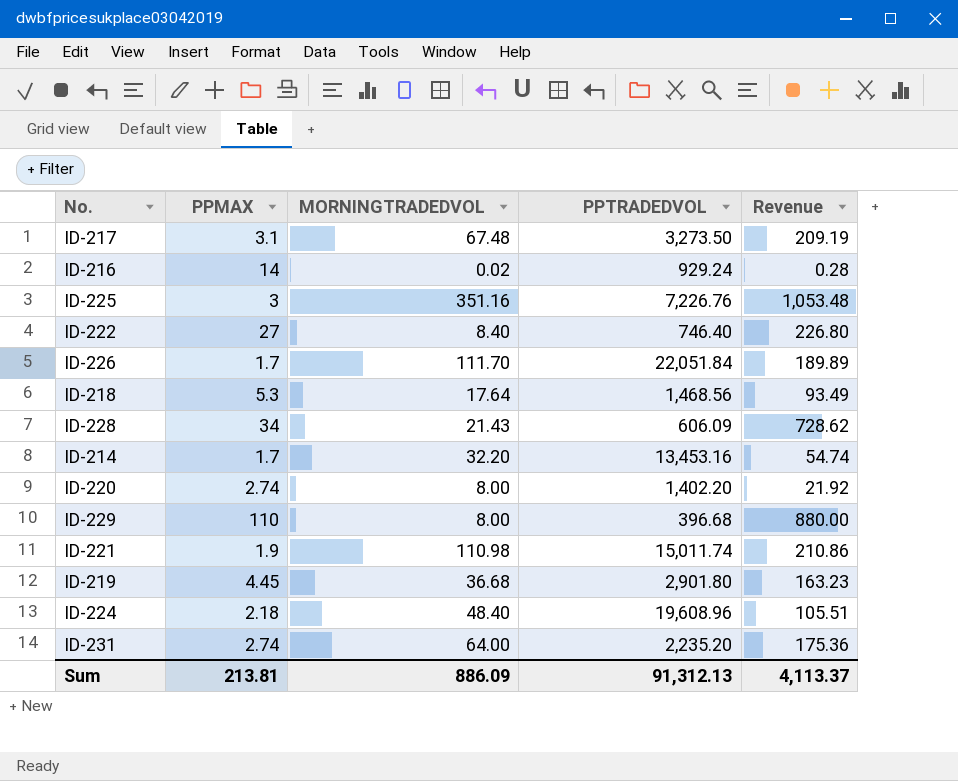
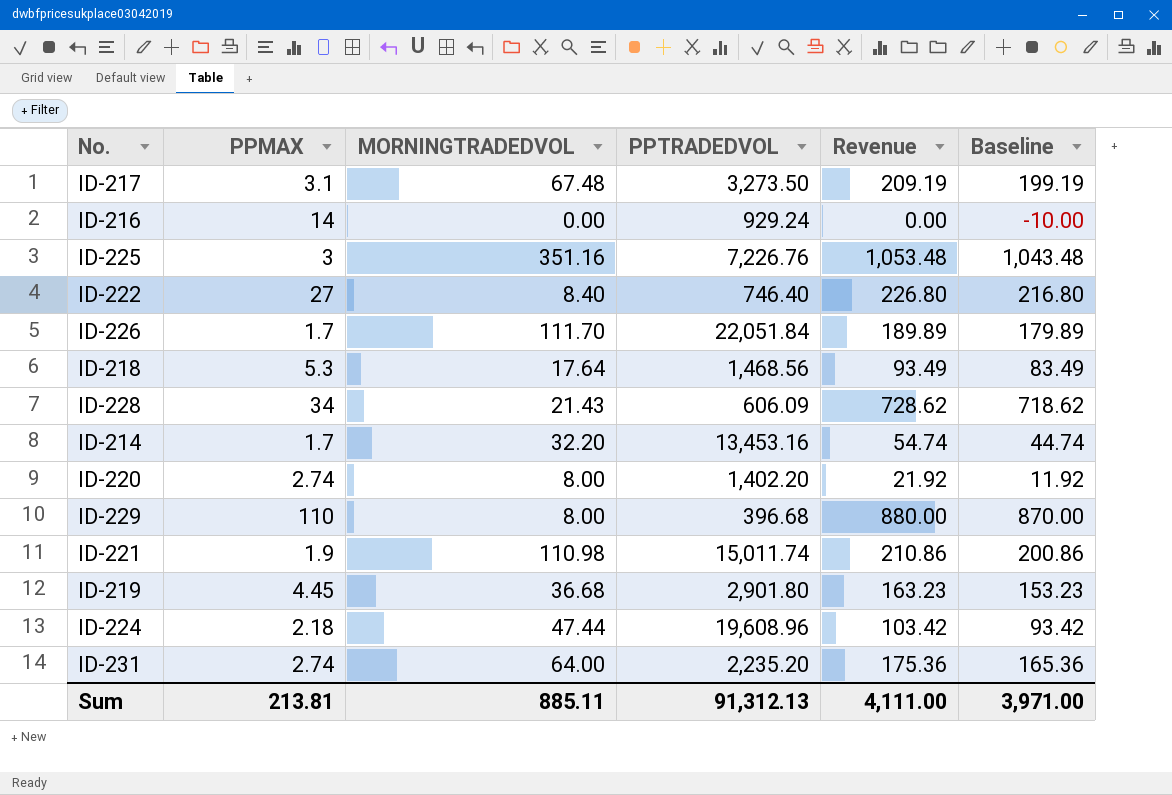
column Baseline | formula: none -> [Revenue] - 10
ID-216 | MORNINGTRADEDVOL: 0.02 -> 0.00
ID-216 | Revenue: 0.28 -> 0.00
ID-224 | MORNINGTRADEDVOL: 48.40 -> 47.44
ID-224 | Revenue: 105.51 -> 103.42
Sum | MORNINGTRADEDVOL: 886.09 -> 885.11
Sum | Revenue: 4,113.37 -> 4,111.00

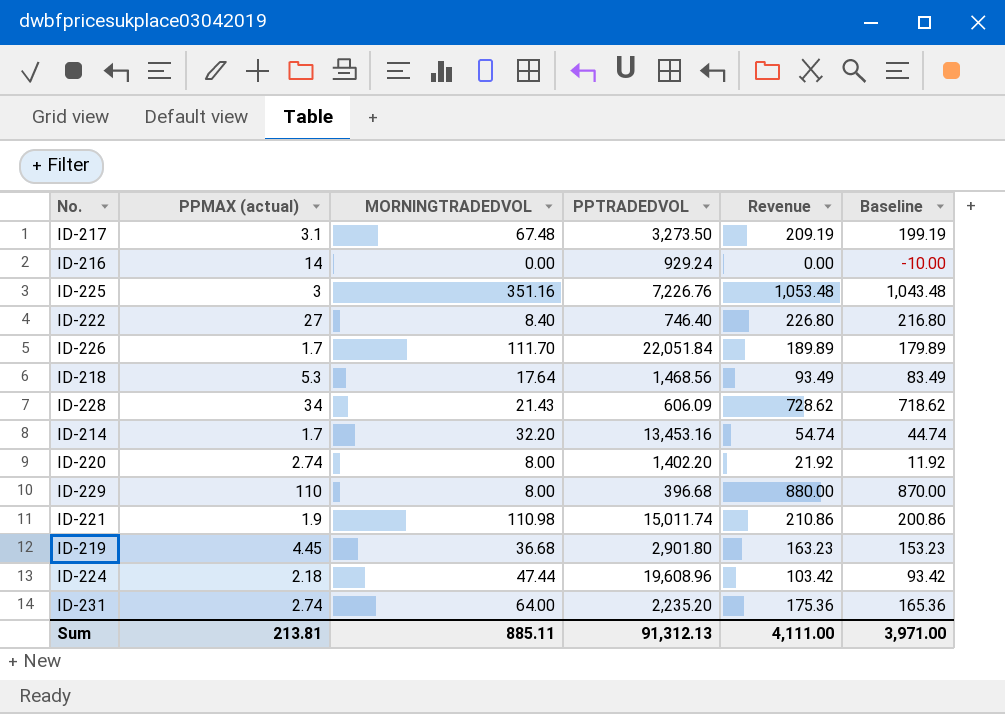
column name: PPMAX -> PPMAX (actual)

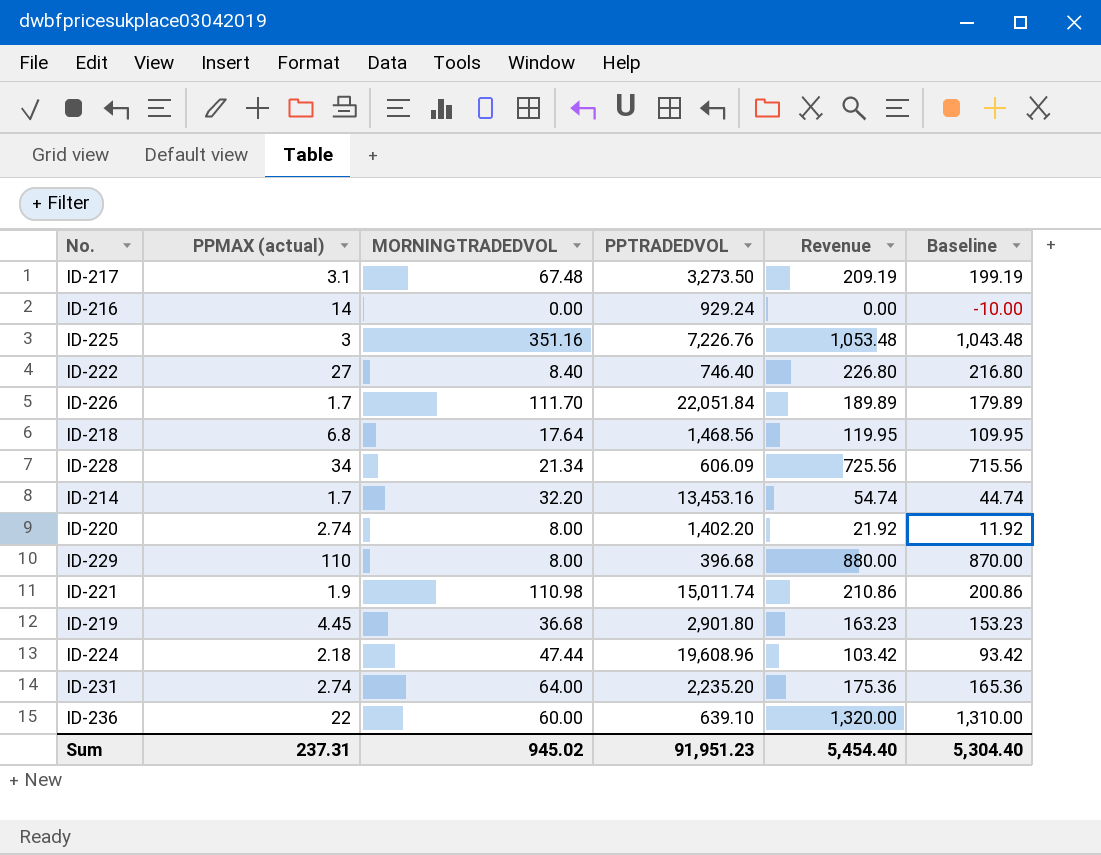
ID-218 | PPMAX (actual): 5.3 -> 6.8
ID-218 | Revenue: 93.49 -> 119.95
ID-218 | Baseline: 83.49 -> 109.95
ID-228 | MORNINGTRADEDVOL: 21.43 -> 21.34
ID-228 | Revenue: 728.62 -> 725.56
ID-228 | Baseline: 718.62 -> 715.56
row ID-236: none -> 22 | 60.00 | 639.10 | 1,320.00 | 1,310.00
Sum | PPMAX (actual): 213.81 -> 237.31
Sum | MORNINGTRADEDVOL: 885.11 -> 945.02
Sum | PPTRADEDVOL: 91,312.13 -> 91,951.23
Sum | Revenue: 4,111.00 -> 5,454.40
Sum | Baseline: 3,971.00 -> 5,304.40

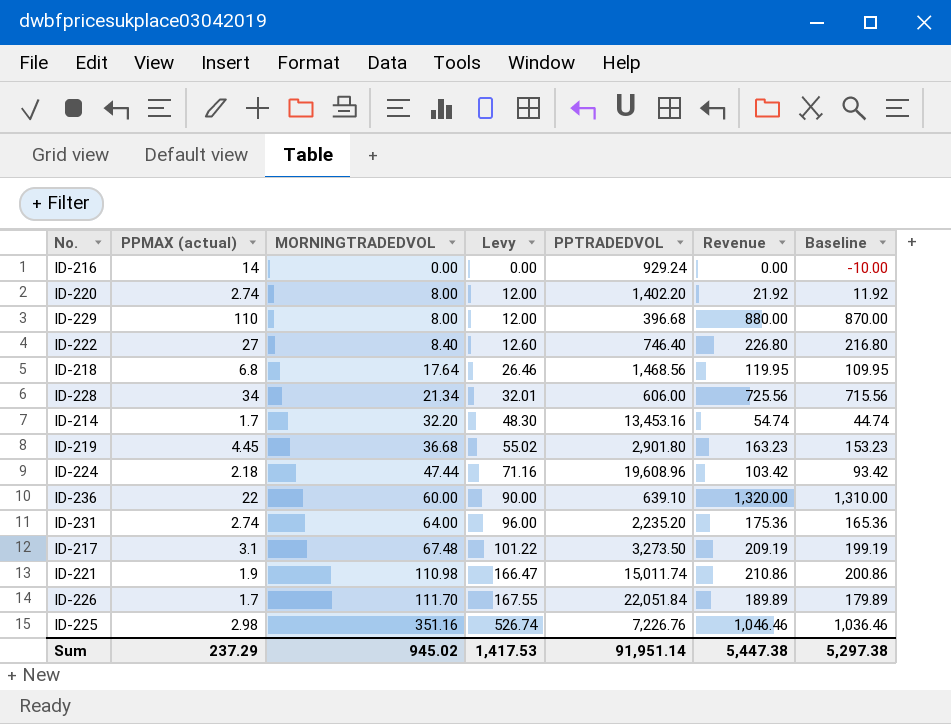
row order: none -> MORNINGTRADEDVOL ascending
column Levy | formula: none -> [MORNINGTRADEDVOL] * 1.5
ID-228 | PPTRADEDVOL: 606.09 -> 606.00
ID-225 | PPMAX (actual): 3 -> 2.98
ID-225 | Revenue: 1,053.48 -> 1,046.46
ID-225 | Baseline: 1,043.48 -> 1,036.46
Sum | PPMAX (actual): 237.31 -> 237.29
Sum | PPTRADEDVOL: 91,951.23 -> 91,951.14
Sum | Revenue: 5,454.40 -> 5,447.38
Sum | Baseline: 5,304.40 -> 5,297.38

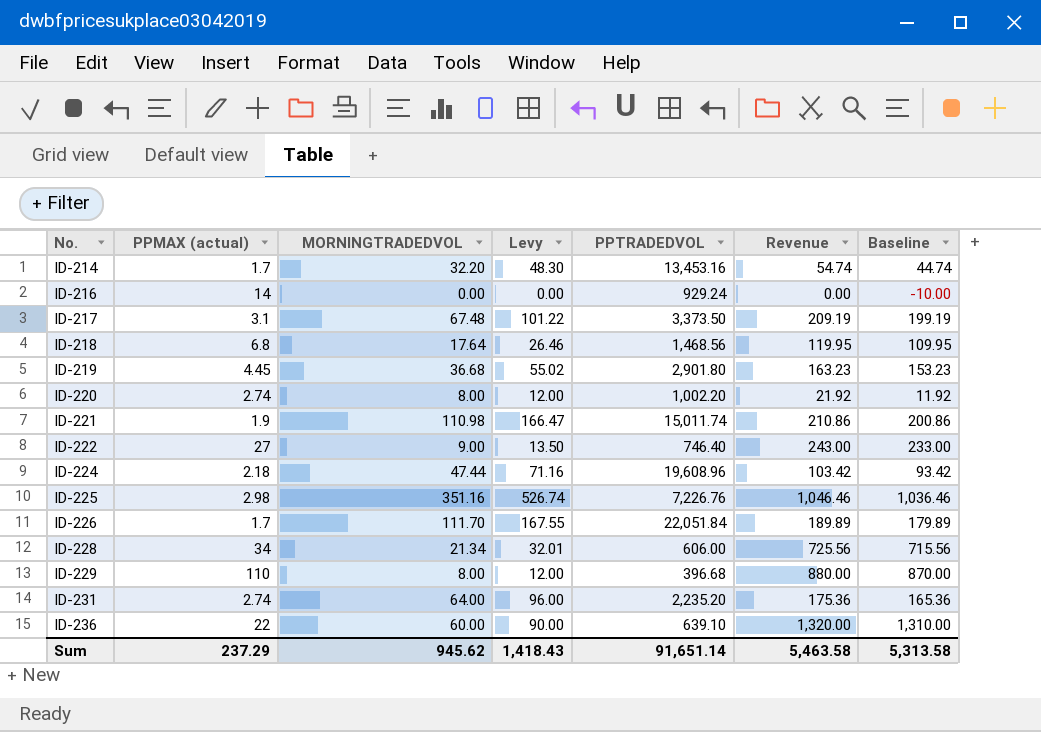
row order: MORNINGTRADEDVOL ascending -> No. ascending
ID-217 | PPTRADEDVOL: 3,273.50 -> 3,373.50
ID-220 | PPTRADEDVOL: 1,402.20 -> 1,002.20
ID-222 | MORNINGTRADEDVOL: 8.40 -> 9.00
ID-222 | Levy: 12.60 -> 13.50
ID-222 | Revenue: 226.80 -> 243.00
ID-222 | Baseline: 216.80 -> 233.00
Sum | MORNINGTRADEDVOL: 945.02 -> 945.62
Sum | Levy: 1,417.53 -> 1,418.43
Sum | PPTRADEDVOL: 91,951.14 -> 91,651.14
Sum | Revenue: 5,447.38 -> 5,463.58
Sum | Baseline: 5,297.38 -> 5,313.58

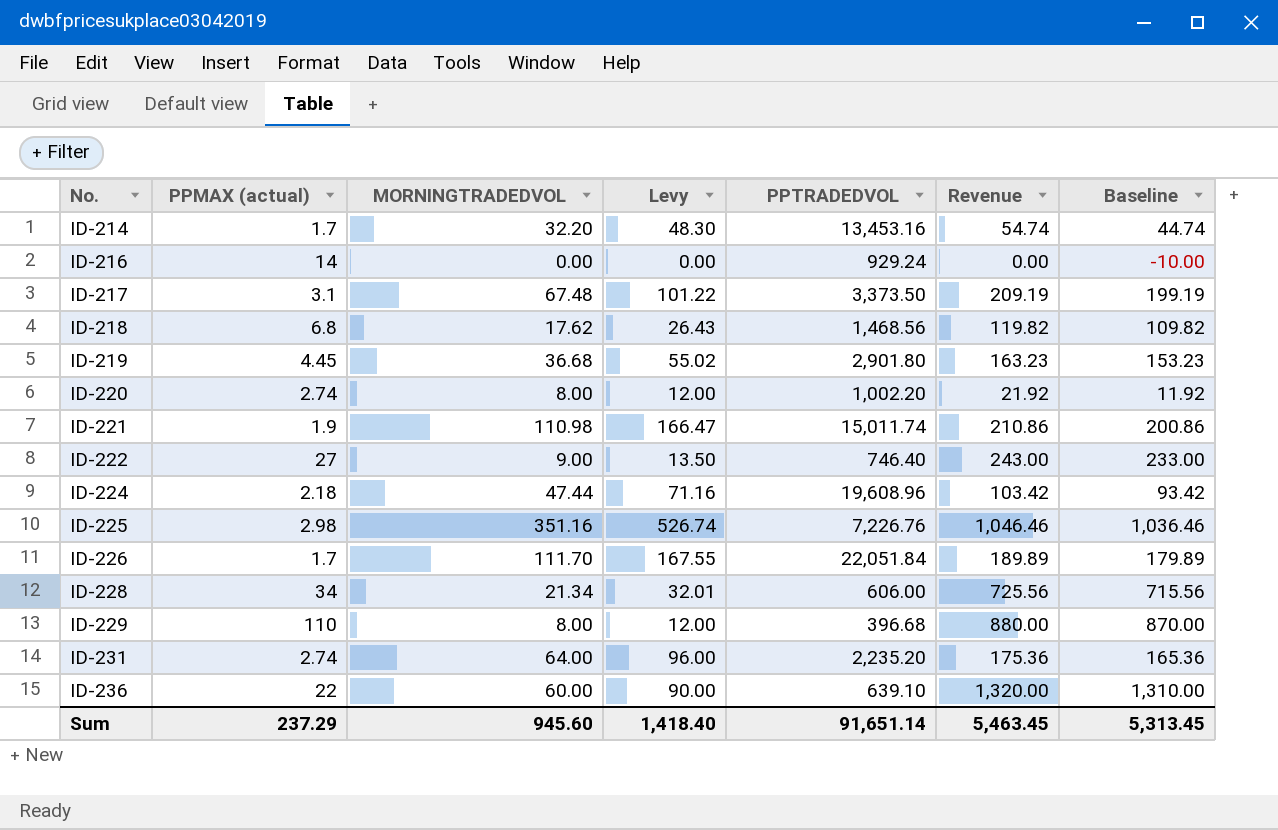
ID-218 | MORNINGTRADEDVOL: 17.64 -> 17.62
ID-218 | Levy: 26.46 -> 26.43
ID-218 | Revenue: 119.95 -> 119.82
ID-218 | Baseline: 109.95 -> 109.82
Sum | MORNINGTRADEDVOL: 945.62 -> 945.60
Sum | Levy: 1,418.43 -> 1,418.40
Sum | Revenue: 5,463.58 -> 5,463.45
Sum | Baseline: 5,313.58 -> 5,313.45

